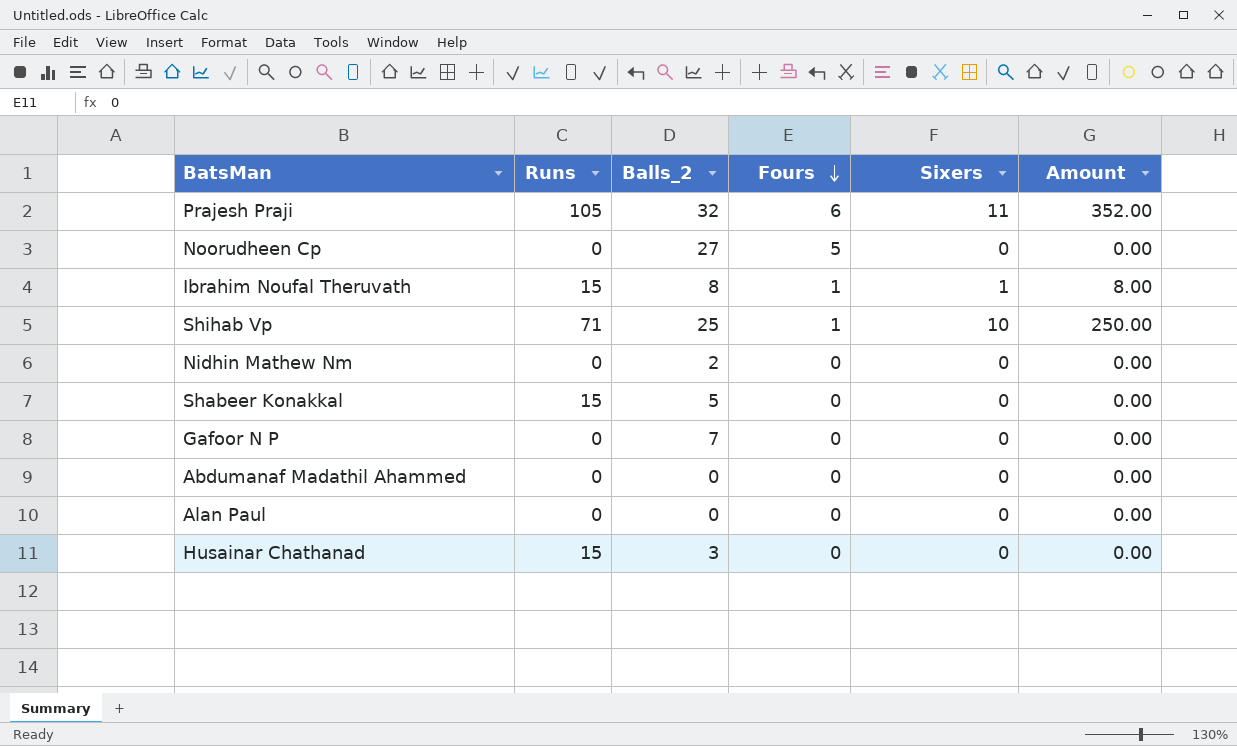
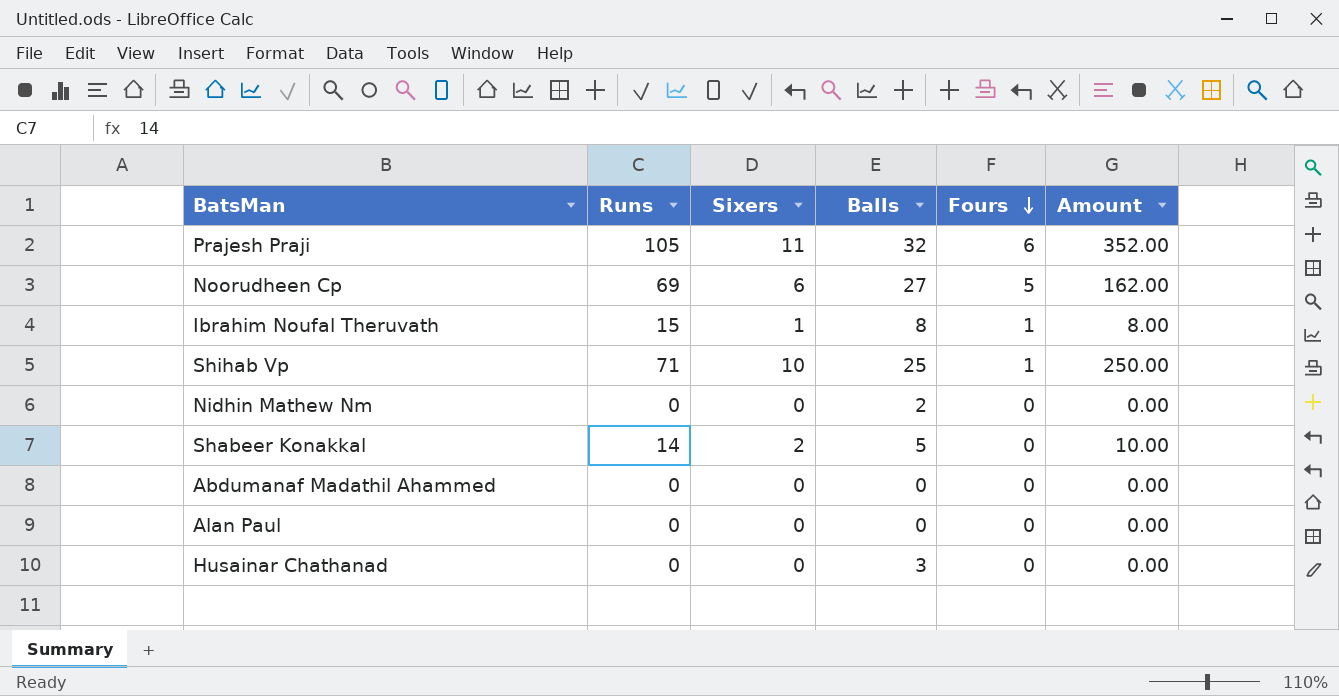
column Sixers | position: 5 -> 3
column name: Balls_2 -> Balls
row Gafoor N P: 0 | 7 | 0 | 0 | 0.00 -> none
Noorudheen Cp | Runs: 0 -> 69
Noorudheen Cp | Sixers: 0 -> 6
Noorudheen Cp | Amount: 0.00 -> 162.00
Shabeer Konakkal | Runs: 15 -> 14
Shabeer Konakkal | Sixers: 0 -> 2
Shabeer Konakkal | Amount: 0.00 -> 10.00
Husainar Chathanad | Runs: 15 -> 0

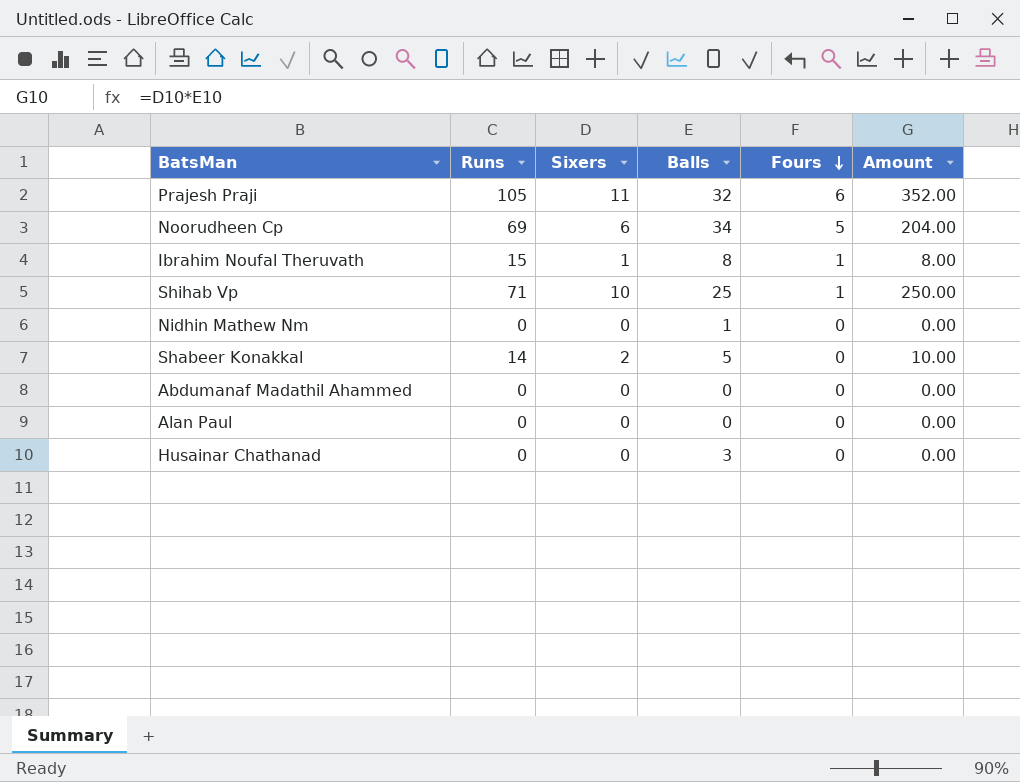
Noorudheen Cp | Balls: 27 -> 34
Noorudheen Cp | Amount: 162.00 -> 204.00
Nidhin Mathew Nm | Balls: 2 -> 1

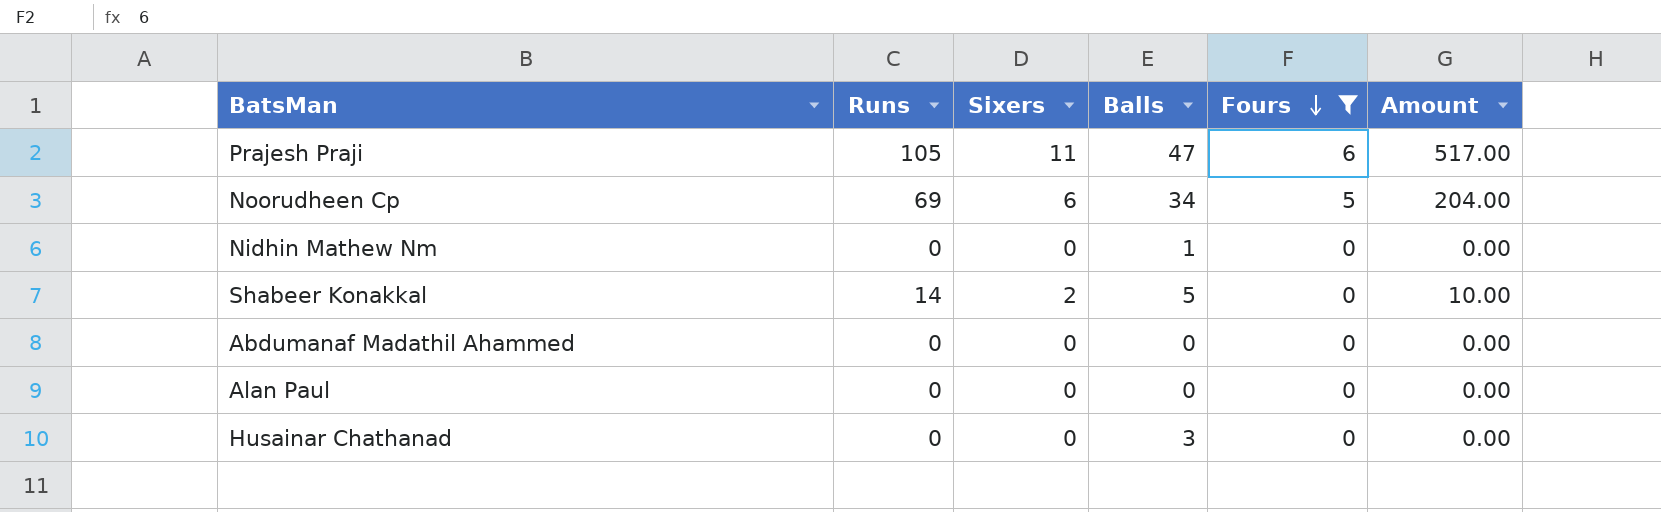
filter: none -> Fours != 1
Prajesh Praji | Balls: 32 -> 47
Prajesh Praji | Amount: 352.00 -> 517.00

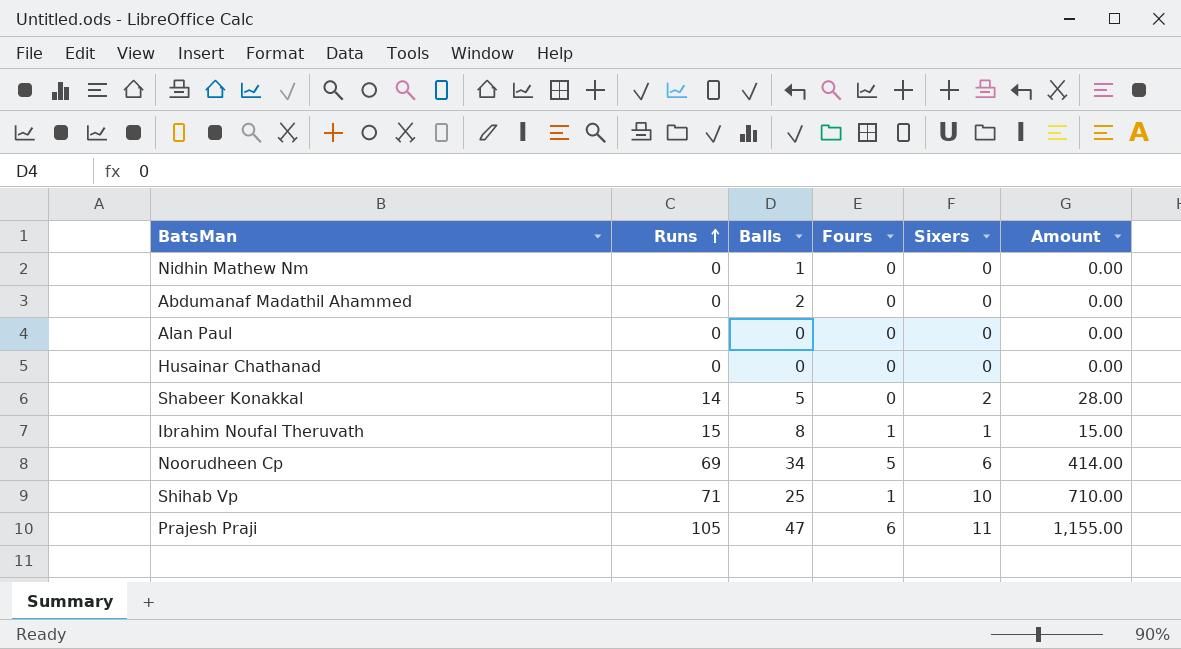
filter: Fours != 1 -> none
row order: Fours descending -> Runs ascending
column Sixers | position: 3 -> 5
column Amount | formula: [Sixers] * [Balls] -> [Runs] * [Sixers]
Abdumanaf Madathil Ahammed | Balls: 0 -> 2
Husainar Chathanad | Balls: 3 -> 0

